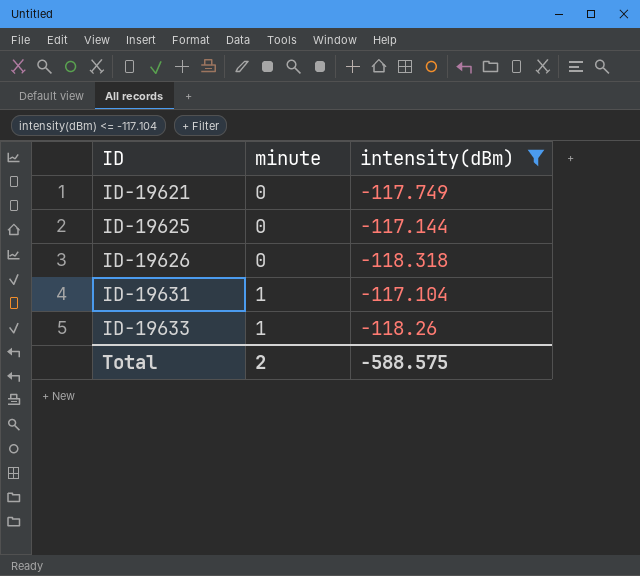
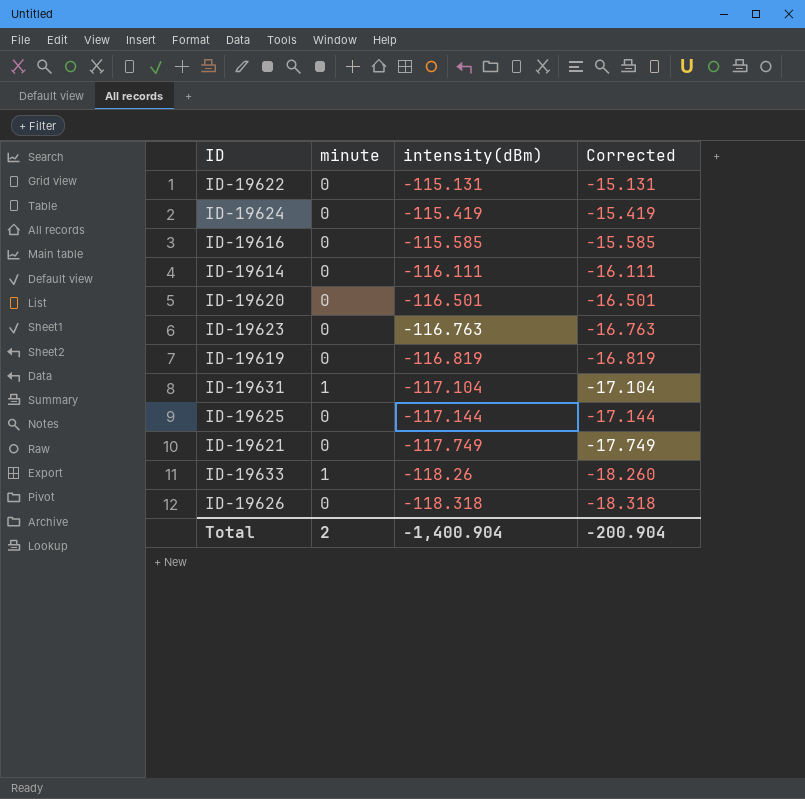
filter: intensity(dBm) <= -117.104 -> none
row order: ID ascending -> intensity(dBm) descending
column Corrected | formula: none -> [intensity(dBm)] + 100
Total | intensity(dBm): -588.575 -> -1,400.904

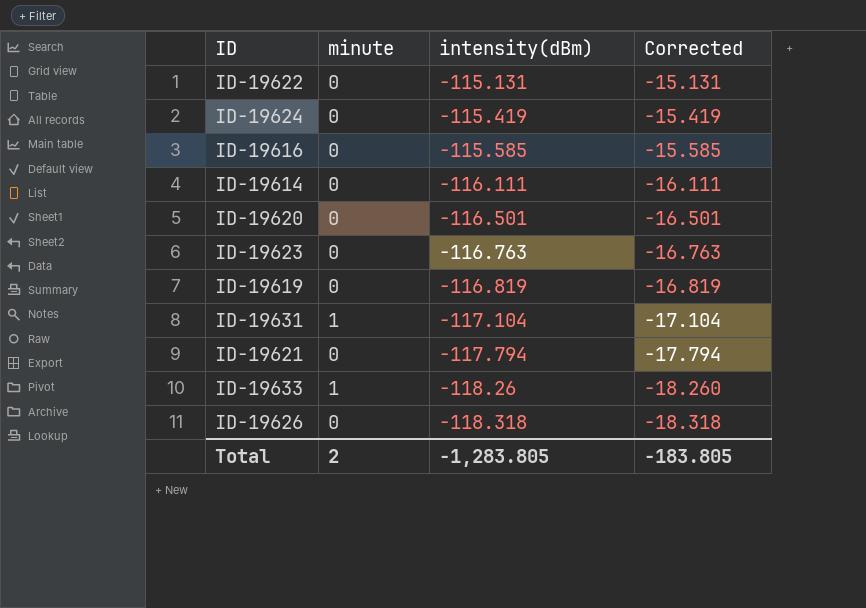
row ID-19625: 0 | -117.144 | -17.144 -> none
ID-19621 | intensity(dBm): -117.749 -> -117.794
ID-19621 | Corrected: -17.749 -> -17.794
Total | intensity(dBm): -1,400.904 -> -1,283.805
Total | Corrected: -200.904 -> -183.805

